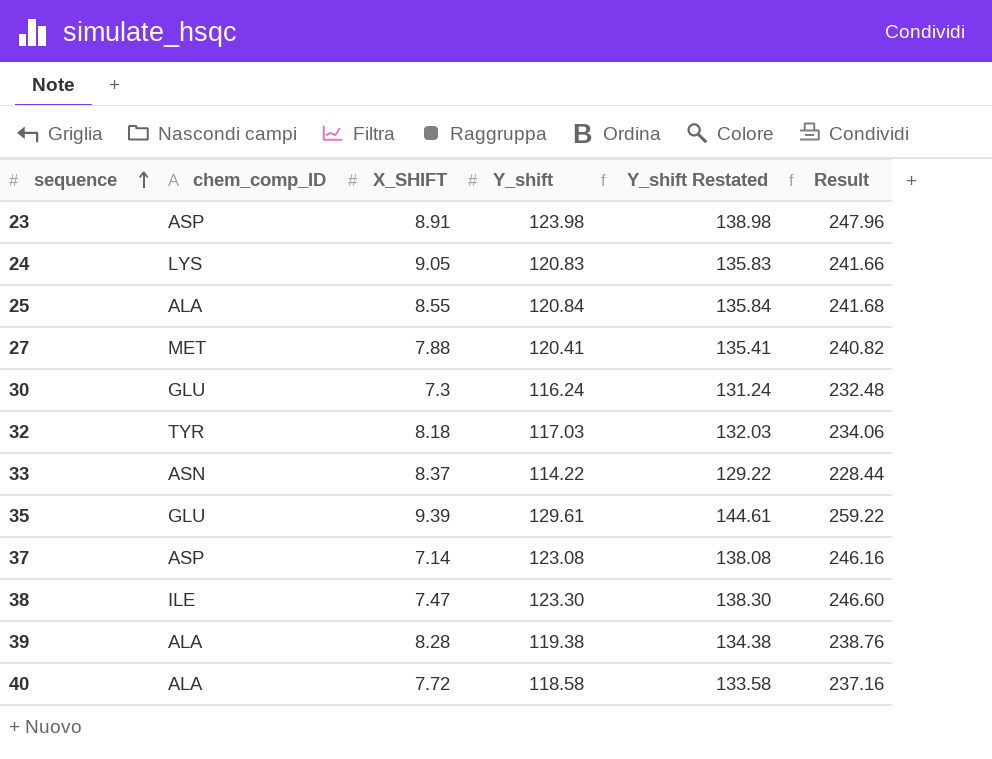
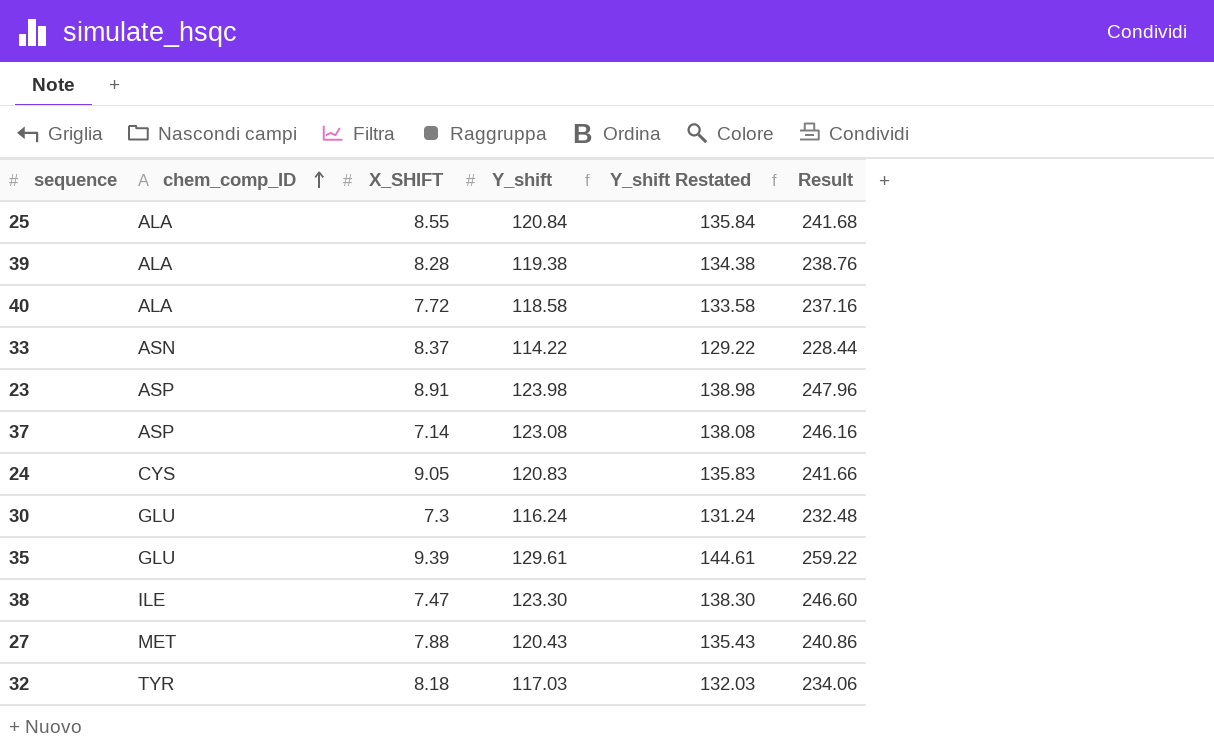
row order: sequence ascending -> chem_comp_ID ascending
24 | chem_comp_ID: LYS -> CYS
27 | Y_shift: 120.41 -> 120.43
27 | Y_shift Restated: 135.41 -> 135.43
27 | Result: 240.82 -> 240.86

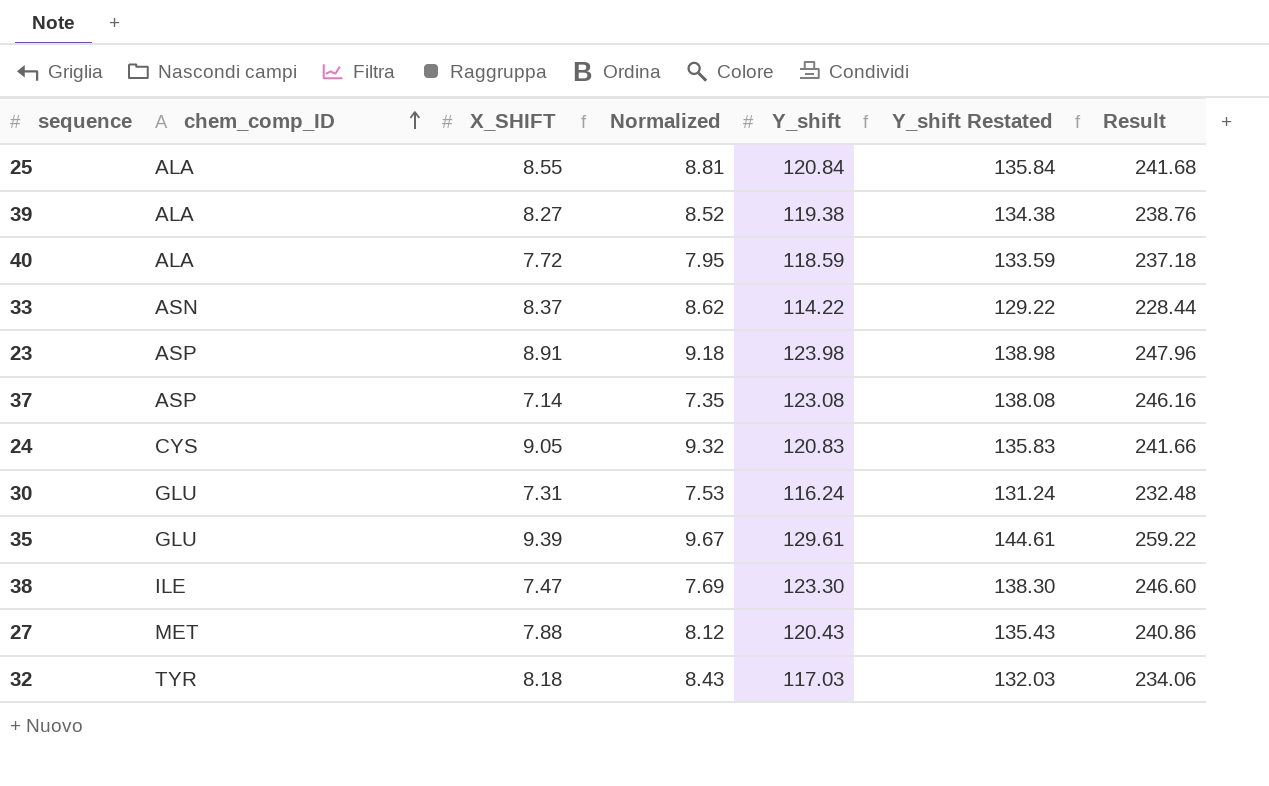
column Normalized | formula: none -> [X_SHIFT] * 1.03
39 | X_SHIFT: 8.28 -> 8.27
40 | Y_shift: 118.58 -> 118.59
40 | Y_shift Restated: 133.58 -> 133.59
40 | Result: 237.16 -> 237.18
30 | X_SHIFT: 7.3 -> 7.31

